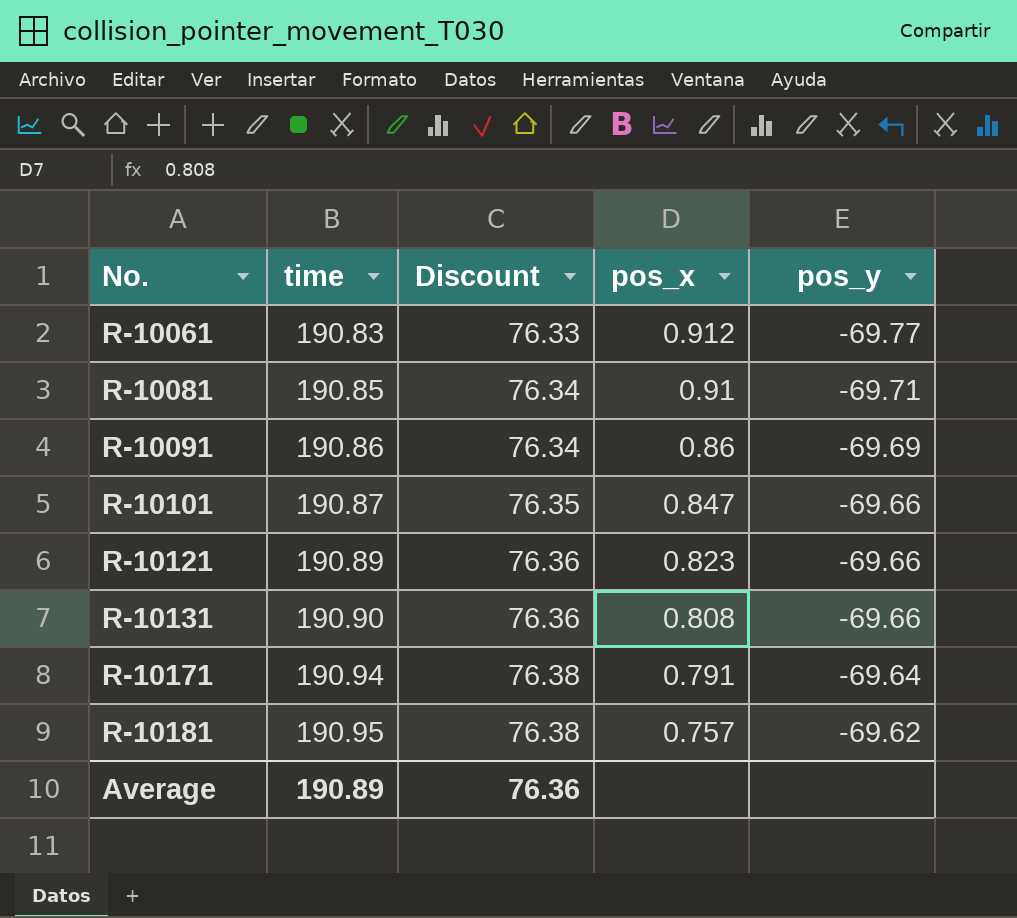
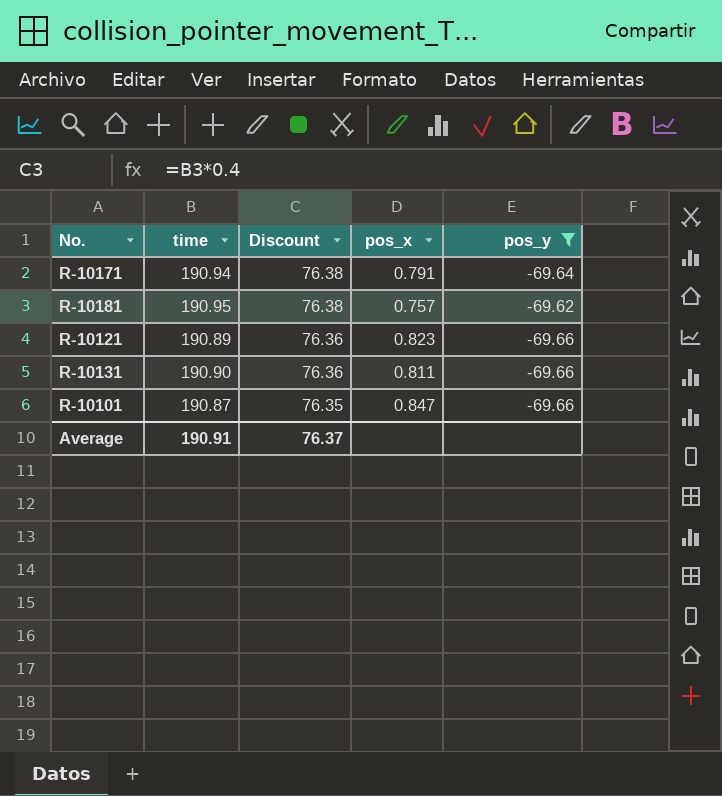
filter: none -> pos_y >= -69.66
row order: No. ascending -> Discount descending
R-10131 | pos_x: 0.808 -> 0.811
Average | time: 190.89 -> 190.91
Average | Discount: 76.36 -> 76.37

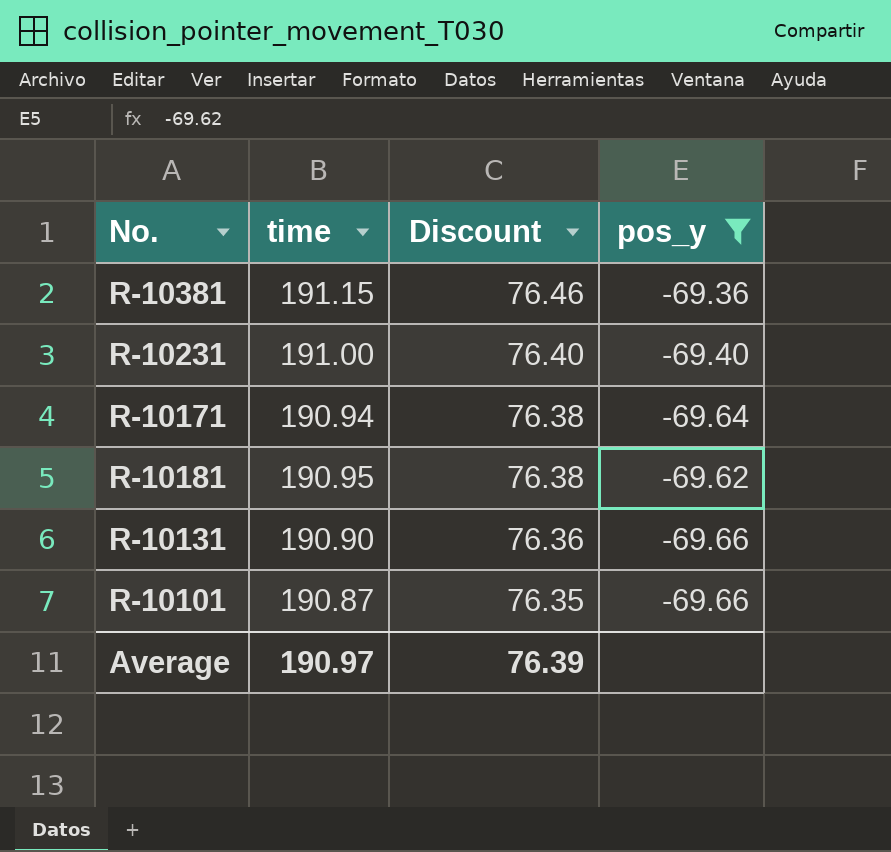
column pos_x | position: 4 -> none
row R-10121: 190.89 | 76.36 | 0.823 | -69.66 -> none
row R-10381: none -> 191.15 | 76.46 | -69.36
row R-10231: none -> 191.00 | 76.40 | -69.40
Average | time: 190.91 -> 190.97
Average | Discount: 76.37 -> 76.39

